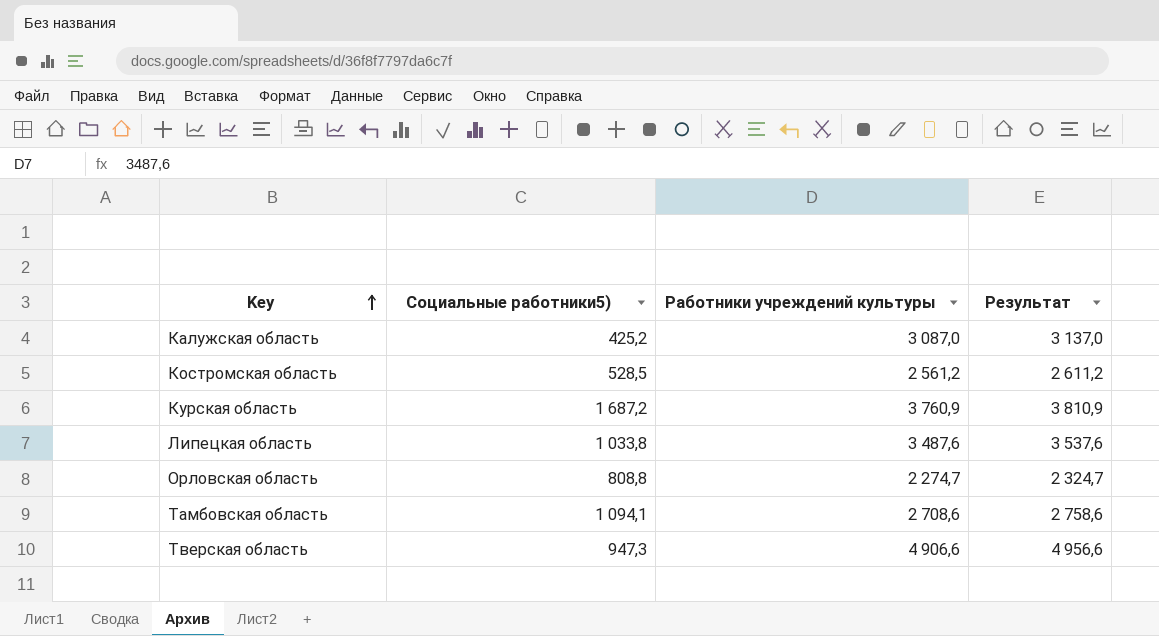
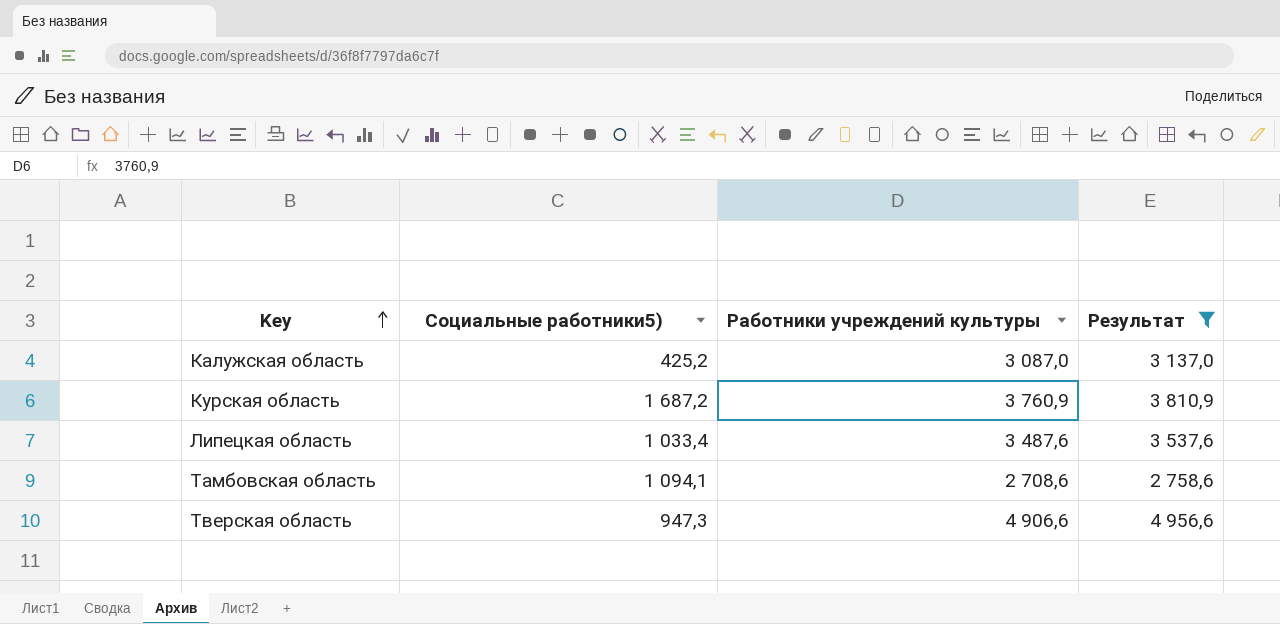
filter: none -> Результат >= 2 758,6
Липецкая область | Социальные работники5): 1 033,8 -> 1 033,4

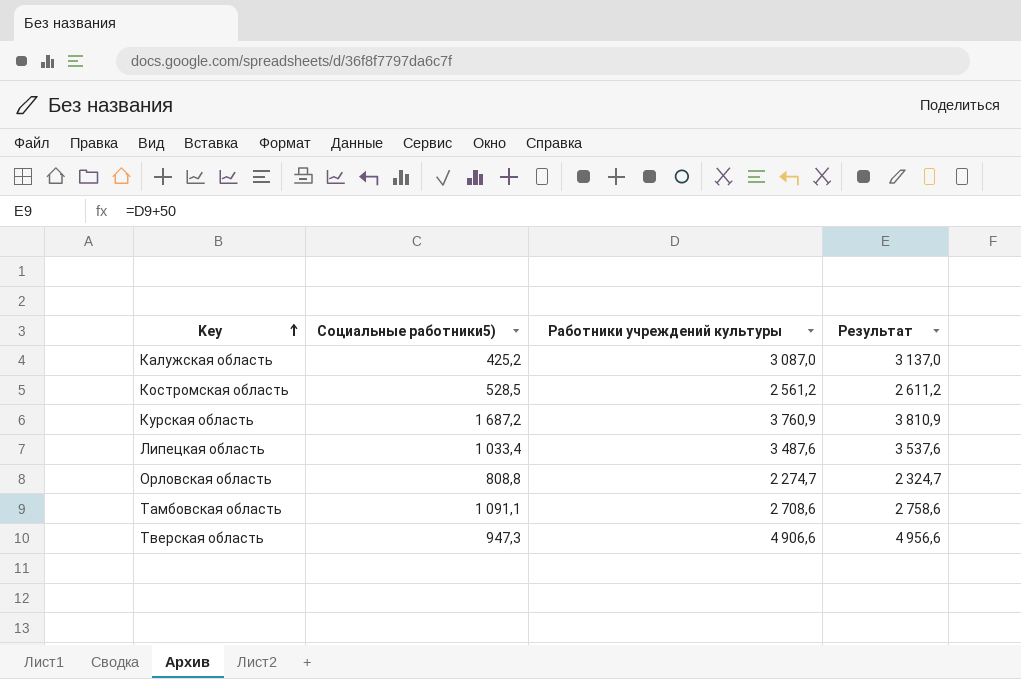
filter: Результат >= 2 758,6 -> none
Тамбовская область | Социальные работники5): 1 094,1 -> 1 091,1

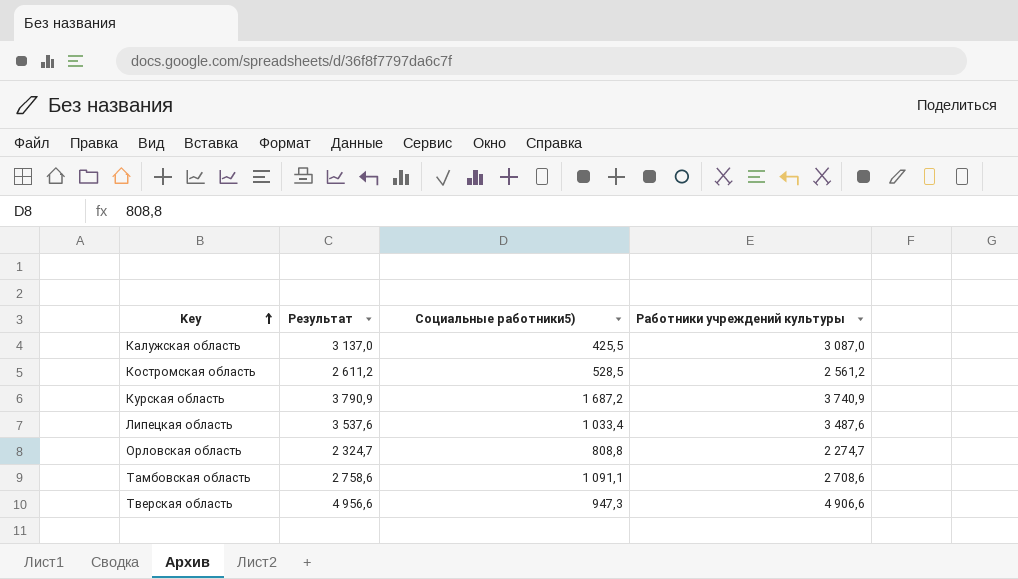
column Результат | position: 4 -> 2
Калужская область | Социальные работники5): 425,2 -> 425,5
Курская область | Результат: 3 810,9 -> 3 790,9
Курская область | Работники учреждений культуры: 3 760,9 -> 3 740,9

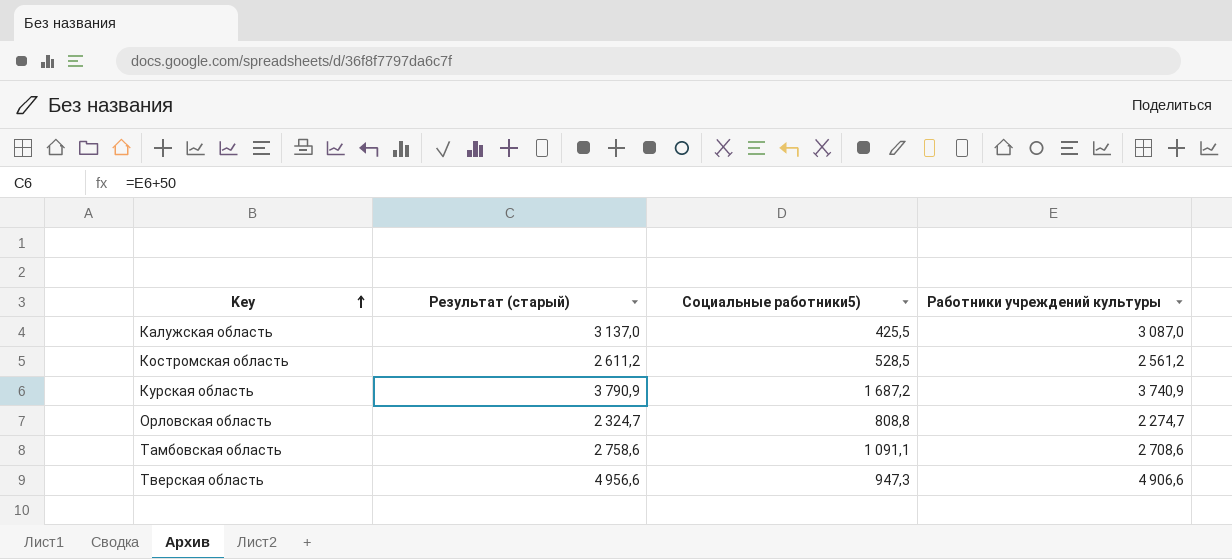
column name: Результат -> Результат (старый)
row Липецкая область: 3 537,6 | 1 033,4 | 3 487,6 -> none

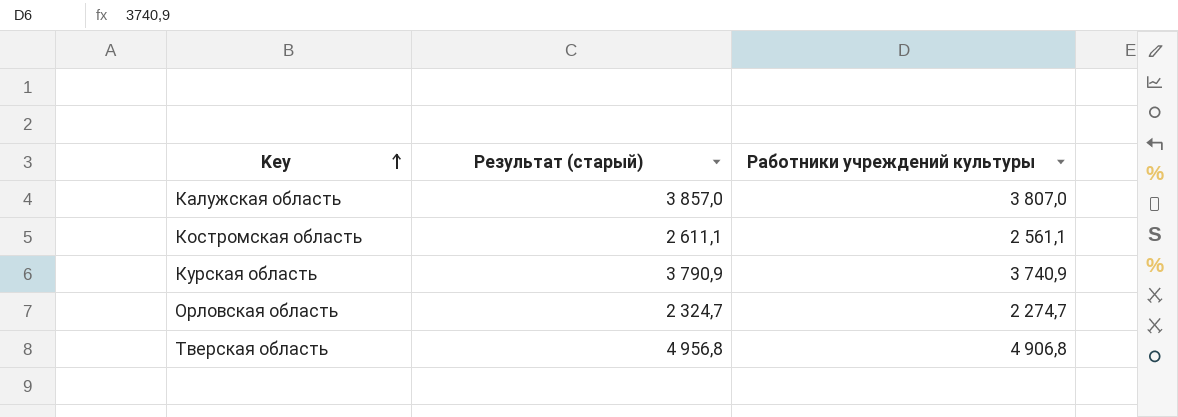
column Социальные работники5) | position: 3 -> none
row Тамбовская область: 2 758,6 | 1 091,1 | 2 708,6 -> none
Калужская область | Результат (старый): 3 137,0 -> 3 857,0
Калужская область | Работники учреждений культуры: 3 087,0 -> 3 807,0
Костромская область | Результат (старый): 2 611,2 -> 2 611,1
Костромская область | Работники учреждений культуры: 2 561,2 -> 2 561,1
Тверская область | Результат (старый): 4 956,6 -> 4 956,8
Тверская область | Работники учреждений культуры: 4 906,6 -> 4 906,8

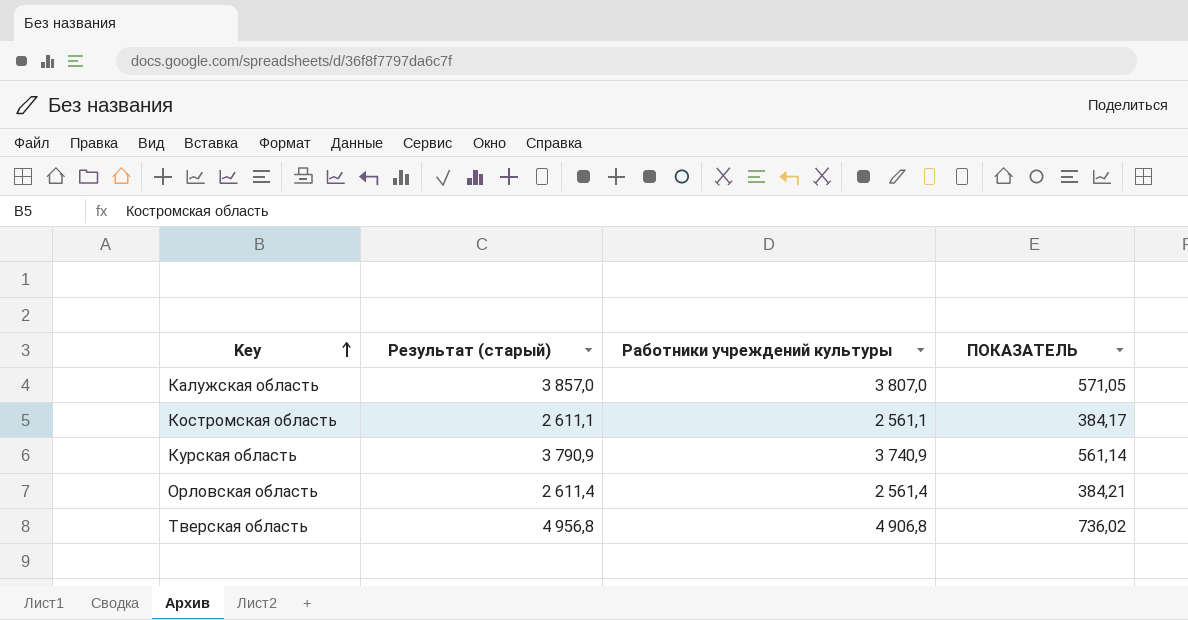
column ПОКАЗАТЕЛЬ | formula: none -> [Работники учреждений культуры] * 0,15
Орловская область | Результат (старый): 2 324,7 -> 2 611,4
Орловская область | Работники учреждений культуры: 2 274,7 -> 2 561,4

